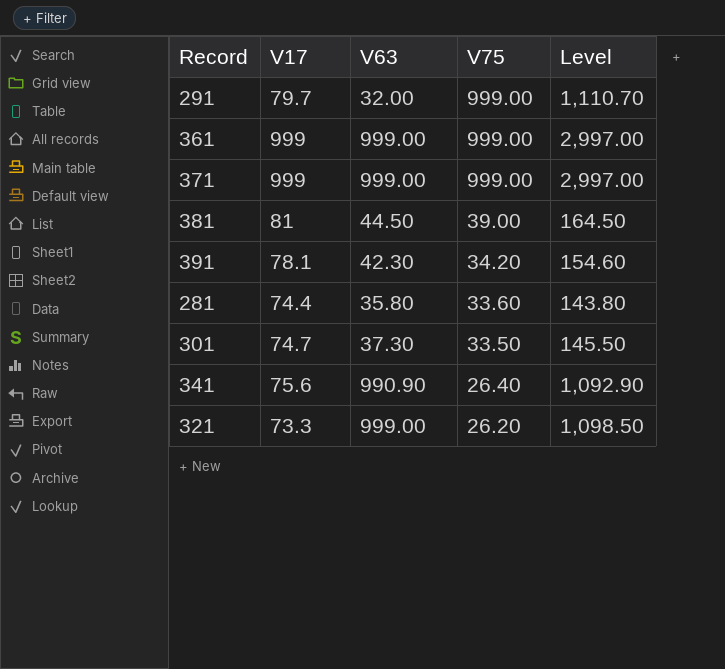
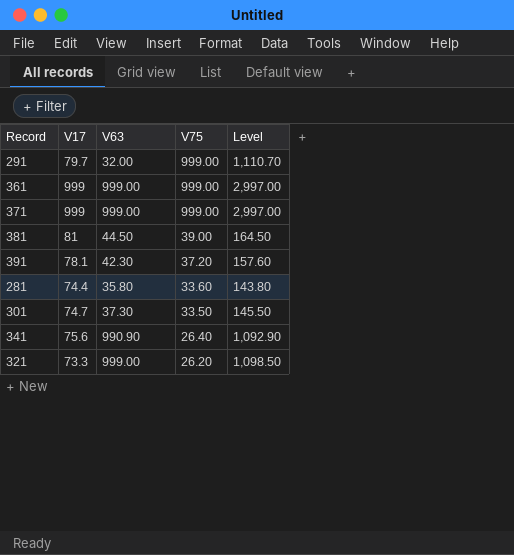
391 | V75: 34.20 -> 37.20
391 | Level: 154.60 -> 157.60

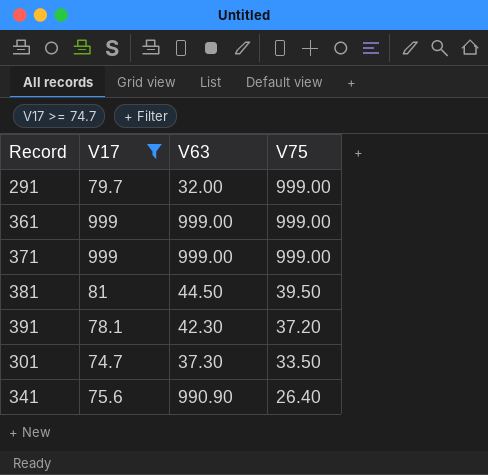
filter: none -> V17 >= 74.7
column Level | formula: [V17] + [V63] + [V75] -> none
381 | V75: 39.00 -> 39.50

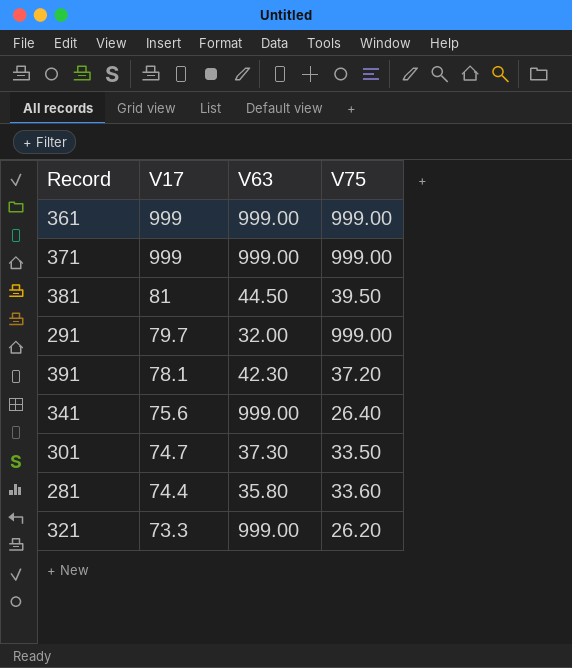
filter: V17 >= 74.7 -> none
row order: V75 descending -> V17 descending
341 | V63: 990.90 -> 999.00

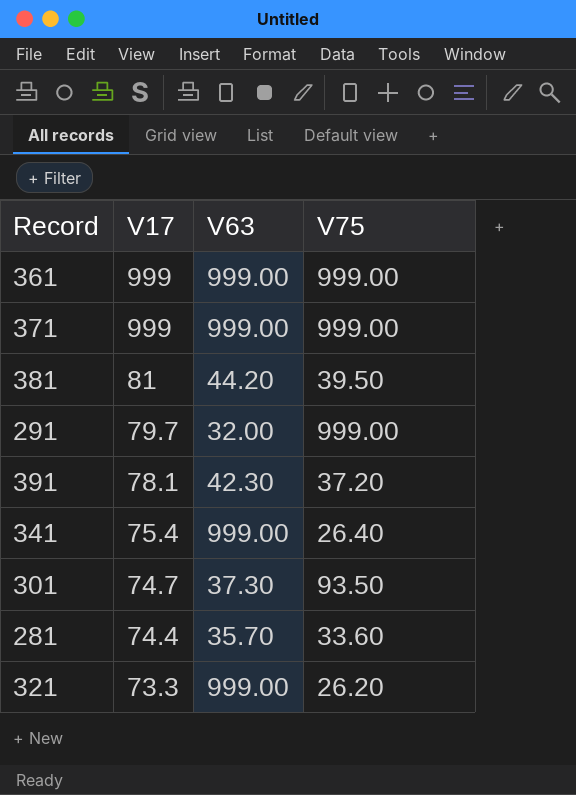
381 | V63: 44.50 -> 44.20
341 | V17: 75.6 -> 75.4
301 | V75: 33.50 -> 93.50
281 | V63: 35.80 -> 35.70

